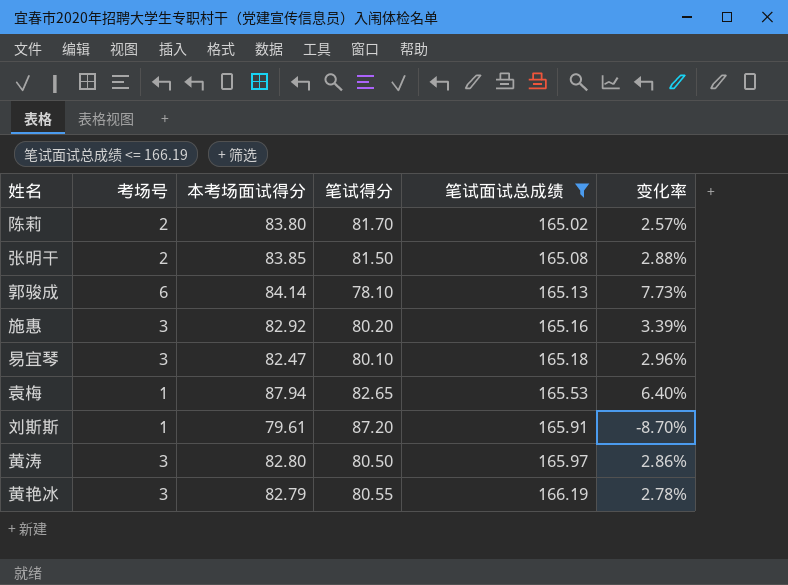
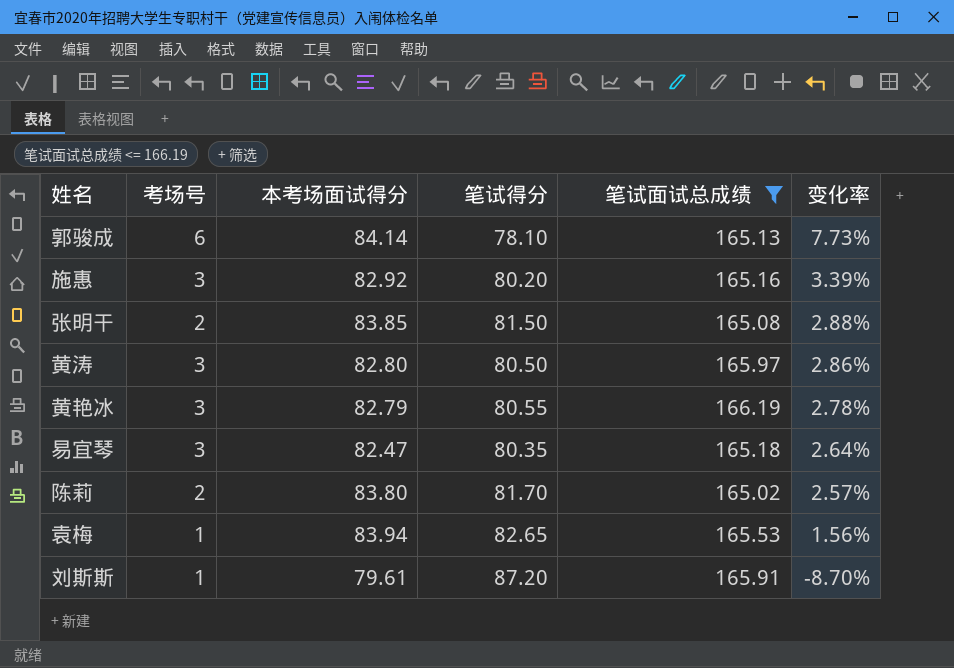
row order: 笔试面试总成绩 ascending -> 变化率 descending
易宜琴 | 笔试得分: 80.10 -> 80.35
易宜琴 | 变化率: 2.96% -> 2.64%
袁梅 | 本考场面试得分: 87.94 -> 83.94
袁梅 | 变化率: 6.40% -> 1.56%

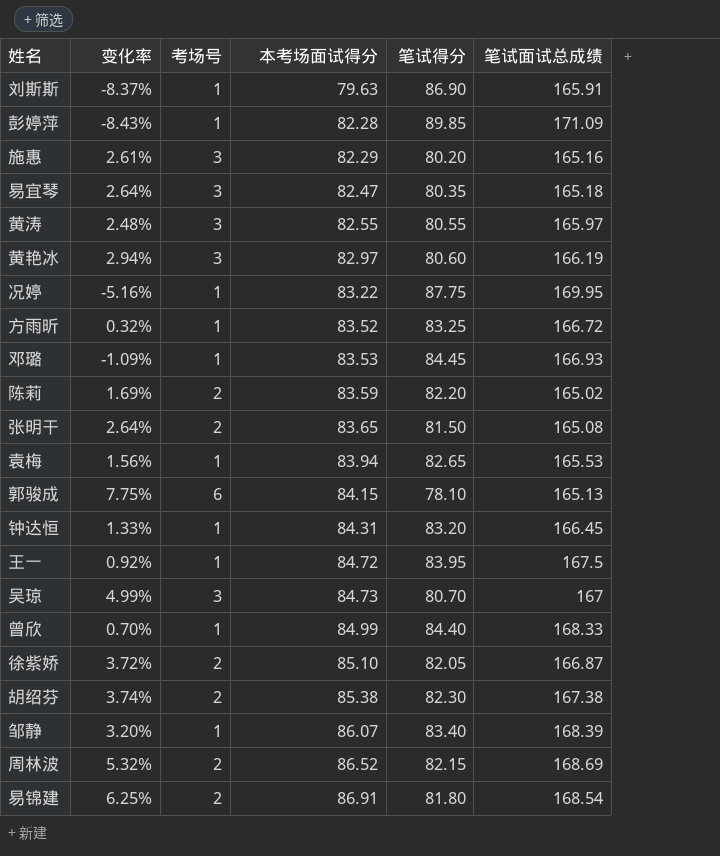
filter: 笔试面试总成绩 <= 166.19 -> none
row order: 变化率 descending -> 本考场面试得分 ascending
column 变化率 | position: 6 -> 2
刘斯斯 | 变化率: -8.70% -> -8.37%
刘斯斯 | 本考场面试得分: 79.61 -> 79.63
刘斯斯 | 笔试得分: 87.20 -> 86.90
施惠 | 变化率: 3.39% -> 2.61%
施惠 | 本考场面试得分: 82.92 -> 82.29
黄涛 | 变化率: 2.86% -> 2.48%
黄涛 | 本考场面试得分: 82.80 -> 82.55
黄涛 | 笔试得分: 80.50 -> 80.55
黄艳冰 | 变化率: 2.78% -> 2.94%
黄艳冰 | 本考场面试得分: 82.79 -> 82.97
黄艳冰 | 笔试得分: 80.55 -> 80.60
陈莉 | 变化率: 2.57% -> 1.69%
陈莉 | 本考场面试得分: 83.80 -> 83.59
陈莉 | 笔试得分: 81.70 -> 82.20
张明干 | 变化率: 2.88% -> 2.64%
张明干 | 本考场面试得分: 83.85 -> 83.65
郭骏成 | 变化率: 7.73% -> 7.75%
郭骏成 | 本考场面试得分: 84.14 -> 84.15

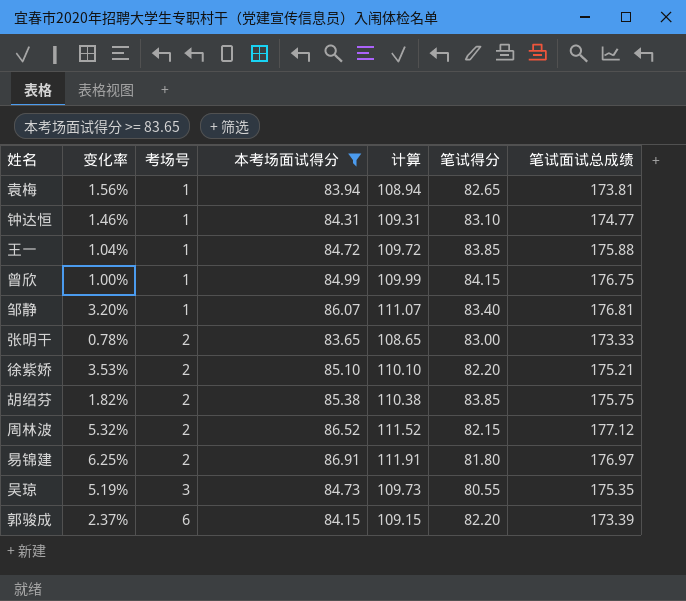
filter: none -> 本考场面试得分 >= 83.65
row order: 本考场面试得分 ascending -> 考场号 ascending
column 计算 | formula: none -> [本考场面试得分] + 25
袁梅 | 笔试面试总成绩: 165.53 -> 173.81
钟达恒 | 变化率: 1.33% -> 1.46%
钟达恒 | 笔试得分: 83.20 -> 83.10
钟达恒 | 笔试面试总成绩: 166.45 -> 174.77
王一 | 变化率: 0.92% -> 1.04%
王一 | 笔试得分: 83.95 -> 83.85
王一 | 笔试面试总成绩: 167.5 -> 175.88
曾欣 | 变化率: 0.70% -> 1.00%
曾欣 | 笔试得分: 84.40 -> 84.15
曾欣 | 笔试面试总成绩: 168.33 -> 176.75
邹静 | 笔试面试总成绩: 168.39 -> 176.81
张明干 | 变化率: 2.64% -> 0.78%
张明干 | 笔试得分: 81.50 -> 83.00
张明干 | 笔试面试总成绩: 165.08 -> 173.33
徐紫娇 | 变化率: 3.72% -> 3.53%
徐紫娇 | 笔试得分: 82.05 -> 82.20
徐紫娇 | 笔试面试总成绩: 166.87 -> 175.21
胡绍芬 | 变化率: 3.74% -> 1.82%
胡绍芬 | 笔试得分: 82.30 -> 83.85
胡绍芬 | 笔试面试总成绩: 167.38 -> 175.75
周林波 | 笔试面试总成绩: 168.69 -> 177.12
易锦建 | 笔试面试总成绩: 168.54 -> 176.97
吴琼 | 变化率: 4.99% -> 5.19%
吴琼 | 笔试得分: 80.70 -> 80.55
吴琼 | 笔试面试总成绩: 167 -> 175.35
郭骏成 | 变化率: 7.75% -> 2.37%
郭骏成 | 笔试得分: 78.10 -> 82.20
郭骏成 | 笔试面试总成绩: 165.13 -> 173.39

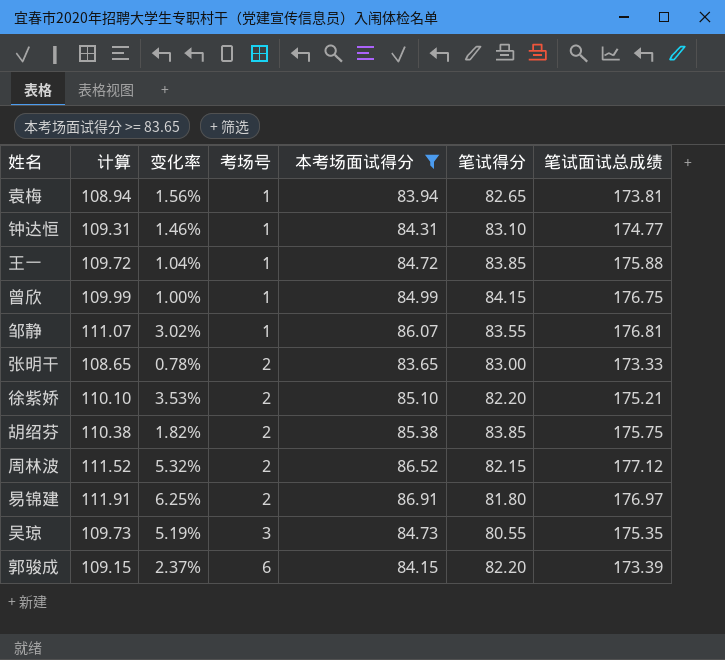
column 计算 | position: 5 -> 2
邹静 | 变化率: 3.20% -> 3.02%
邹静 | 笔试得分: 83.40 -> 83.55

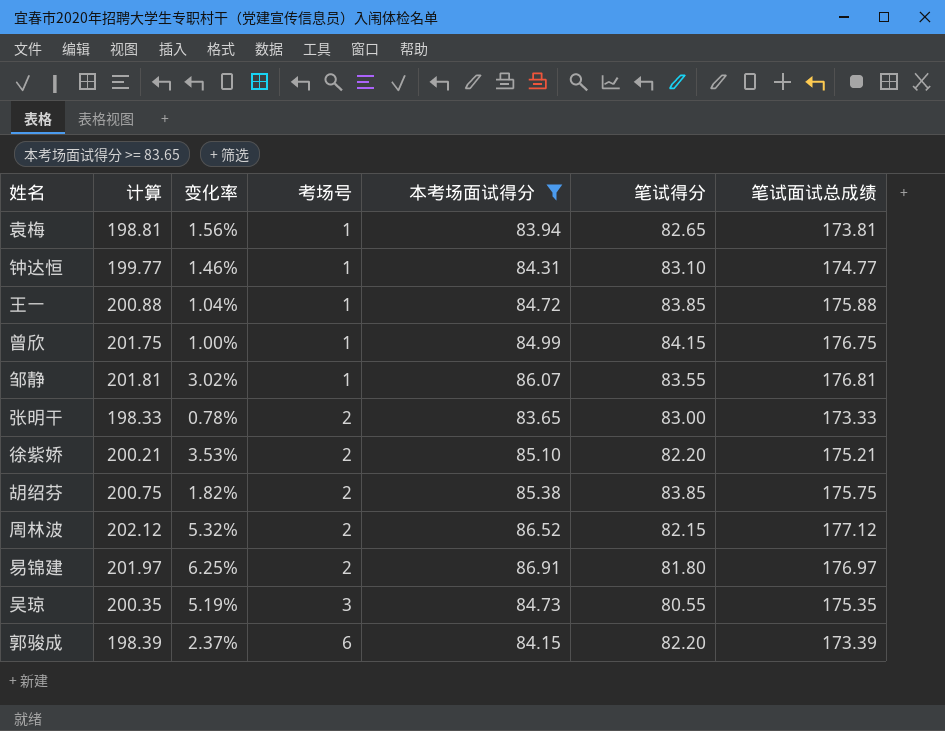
column 计算 | formula: [本考场面试得分] + 25 -> [笔试面试总成绩] + 25

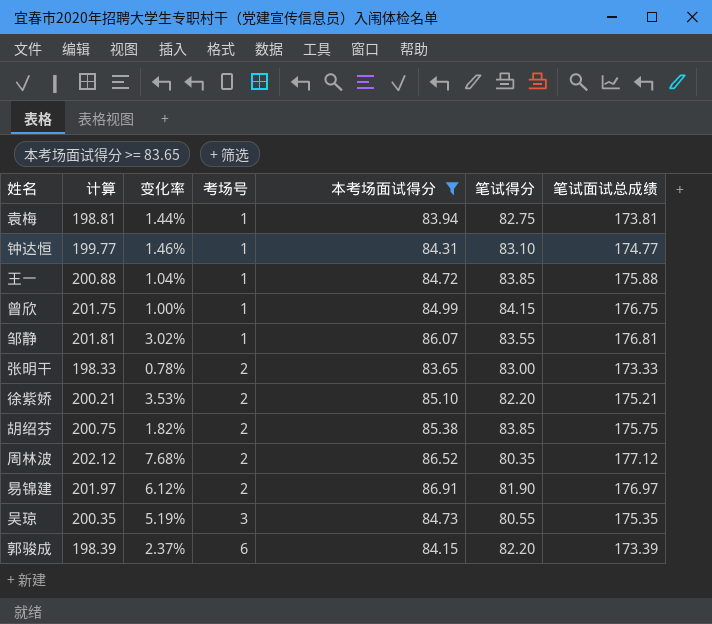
袁梅 | 变化率: 1.56% -> 1.44%
袁梅 | 笔试得分: 82.65 -> 82.75
周林波 | 变化率: 5.32% -> 7.68%
周林波 | 笔试得分: 82.15 -> 80.35
易锦建 | 变化率: 6.25% -> 6.12%
易锦建 | 笔试得分: 81.80 -> 81.90

